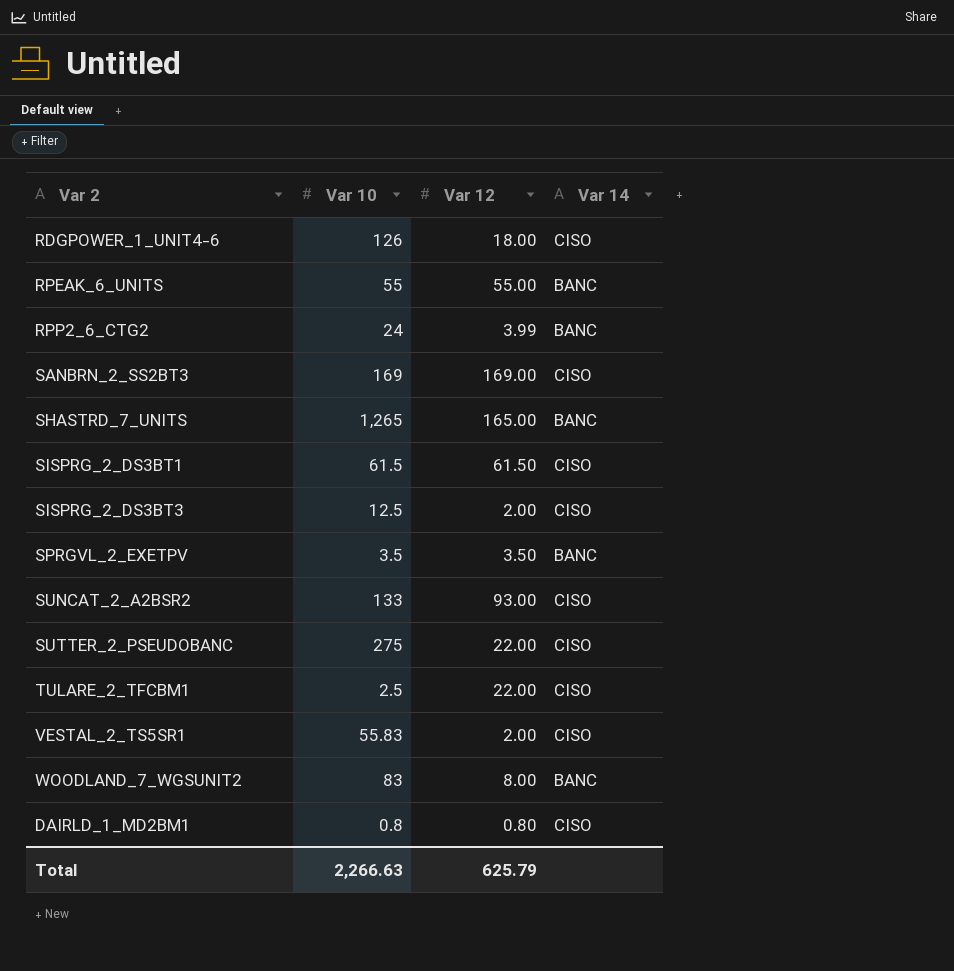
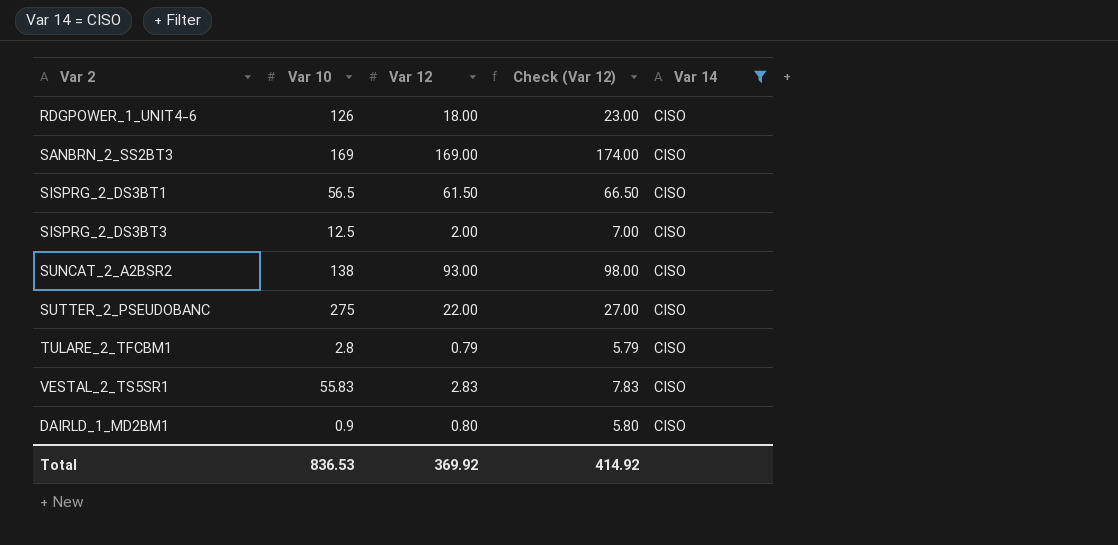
filter: none -> Var 14 = CISO
column Check (Var 12) | formula: none -> [Var 12] + 5
SISPRG_2_DS3BT1 | Var 10: 61.5 -> 56.5
SUNCAT_2_A2BSR2 | Var 10: 133 -> 138
TULARE_2_TFCBM1 | Var 10: 2.5 -> 2.8
TULARE_2_TFCBM1 | Var 12: 22.00 -> 0.79
VESTAL_2_TS5SR1 | Var 12: 2.00 -> 2.83
DAIRLD_1_MD2BM1 | Var 10: 0.8 -> 0.9
Total | Var 10: 2,266.63 -> 836.53
Total | Var 12: 625.79 -> 369.92

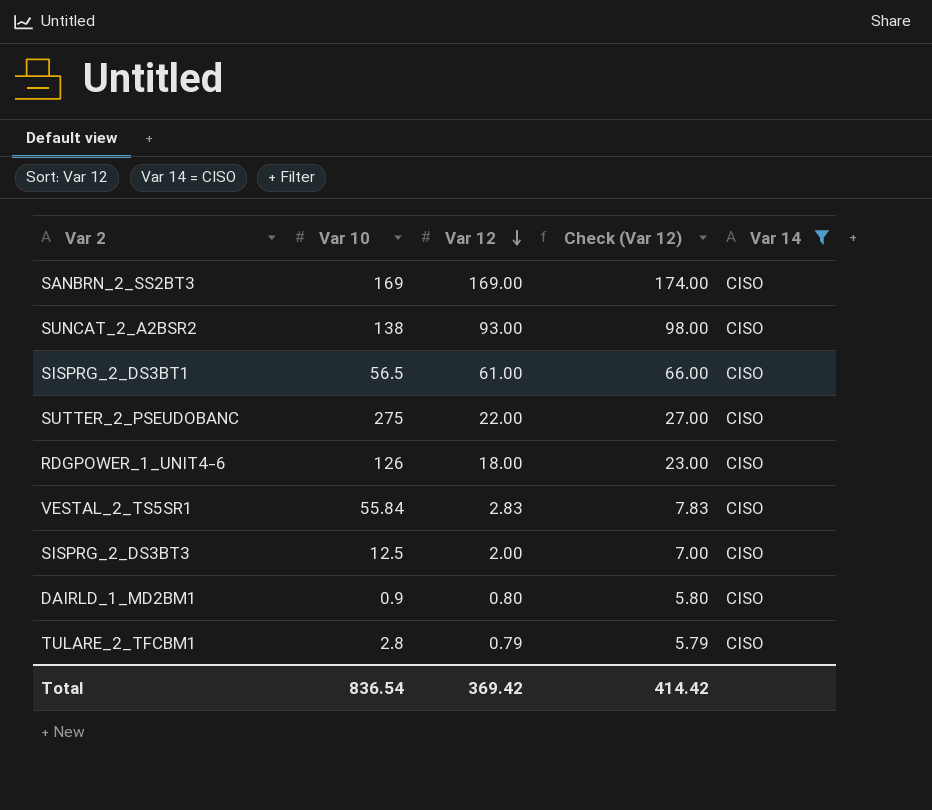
row order: none -> Var 12 descending
SISPRG_2_DS3BT1 | Var 12: 61.50 -> 61.00
SISPRG_2_DS3BT1 | Check (Var 12): 66.50 -> 66.00
VESTAL_2_TS5SR1 | Var 10: 55.83 -> 55.84
Total | Var 10: 836.53 -> 836.54
Total | Var 12: 369.92 -> 369.42
Total | Check (Var 12): 414.92 -> 414.42

